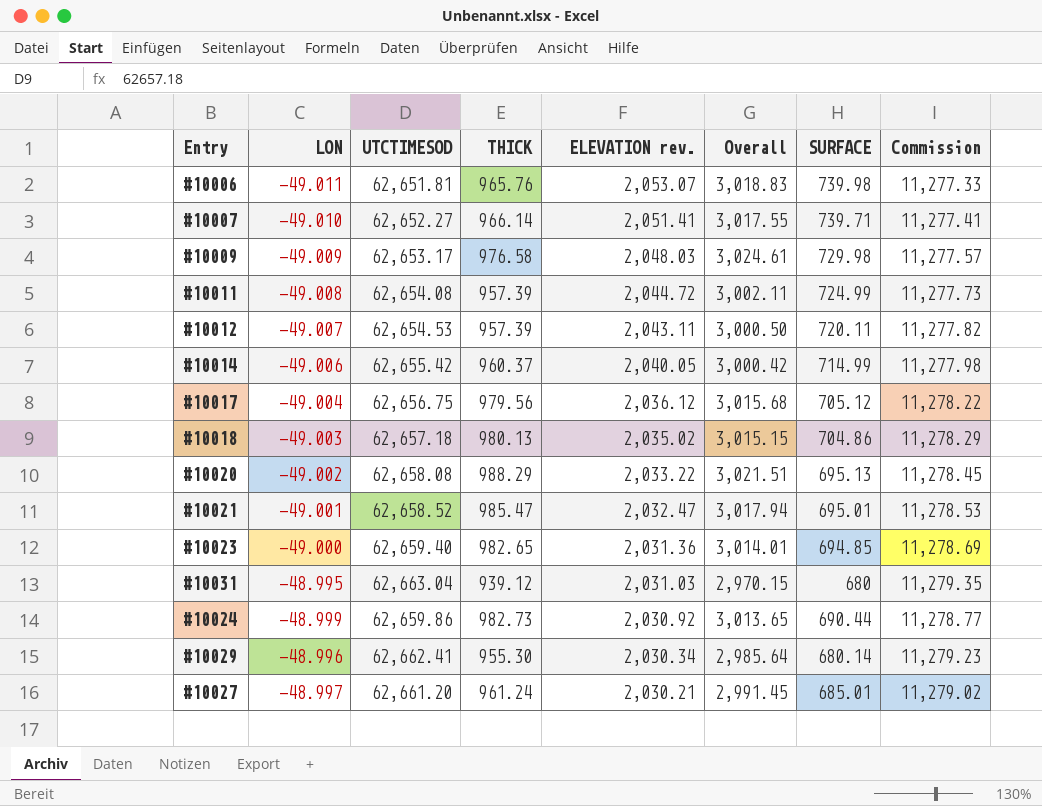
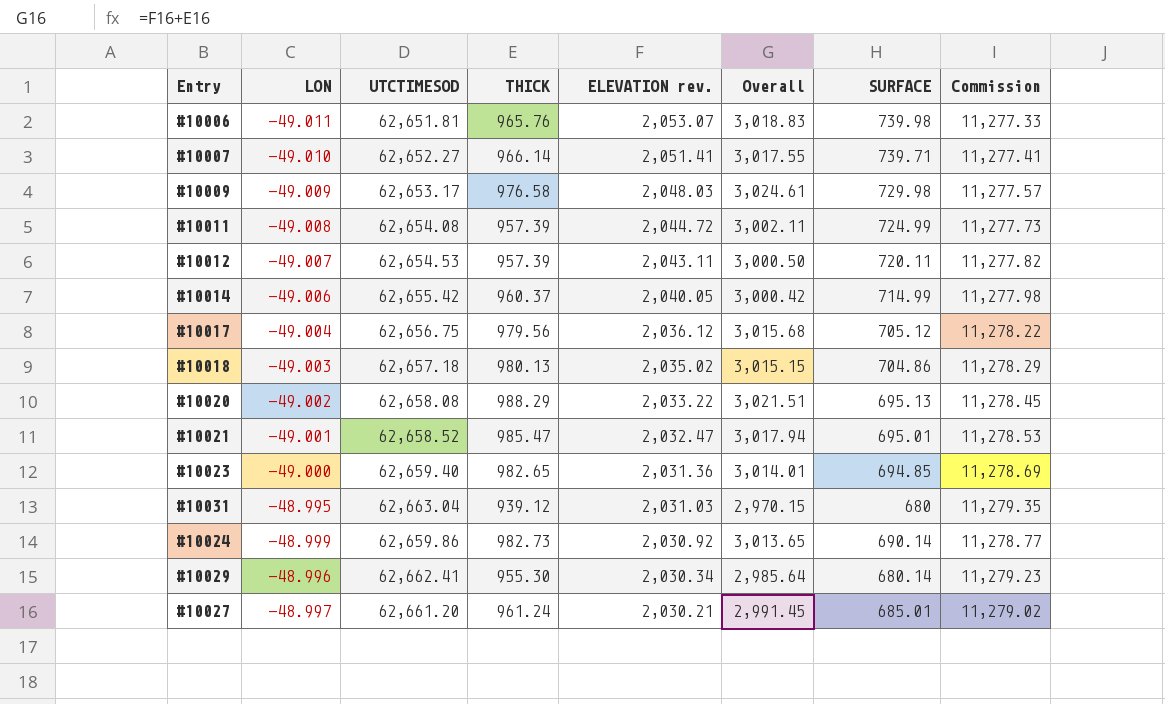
#10024 | SURFACE: 690.44 -> 690.14

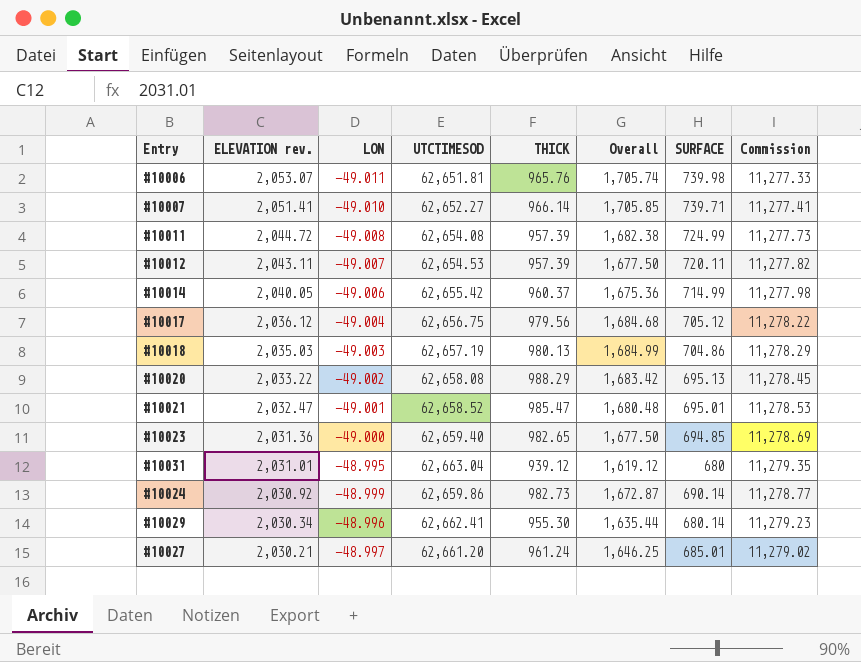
column ELEVATION rev. | position: 5 -> 2
column Overall | formula: [THICK] + [ELEVATION rev.] -> [THICK] + [SURFACE]
row #10009: -49.009 | 62,653.17 | 976.58 | 2,048.03 | 3,024.61 | 729.98 | 11,277.57 -> none
#10018 | ELEVATION rev.: 2,035.02 -> 2,035.03
#10018 | UTCTIMESOD: 62,657.18 -> 62,657.19
#10031 | ELEVATION rev.: 2,031.03 -> 2,031.01

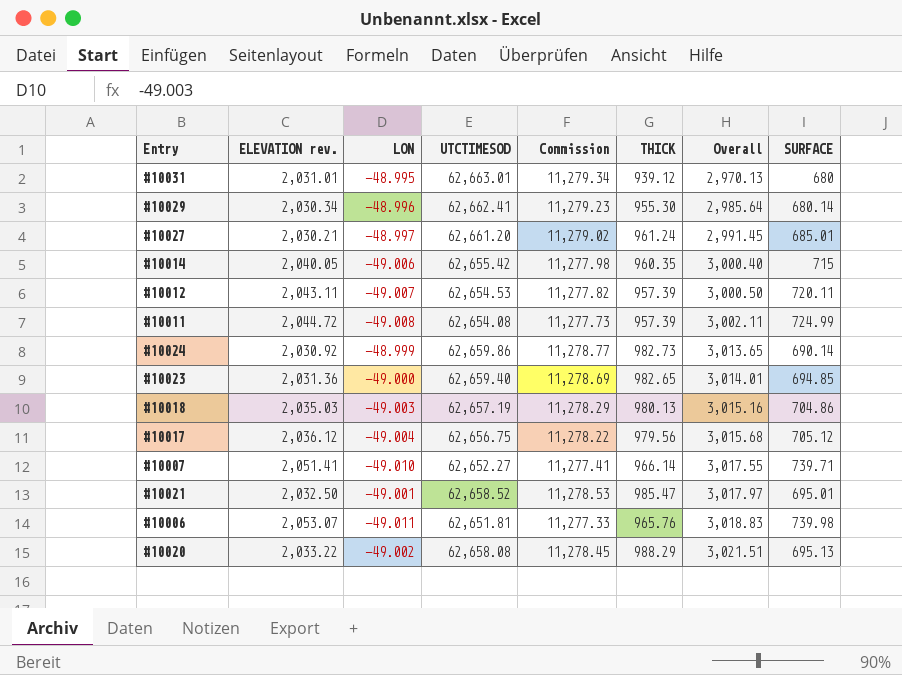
row order: ELEVATION rev. descending -> Overall ascending
column Commission | position: 8 -> 5
column Overall | formula: [THICK] + [SURFACE] -> [ELEVATION rev.] + [THICK]
#10031 | UTCTIMESOD: 62,663.04 -> 62,663.01
#10031 | Commission: 11,279.35 -> 11,279.34
#10014 | THICK: 960.37 -> 960.35
#10014 | SURFACE: 714.99 -> 715
#10021 | ELEVATION rev.: 2,032.47 -> 2,032.50

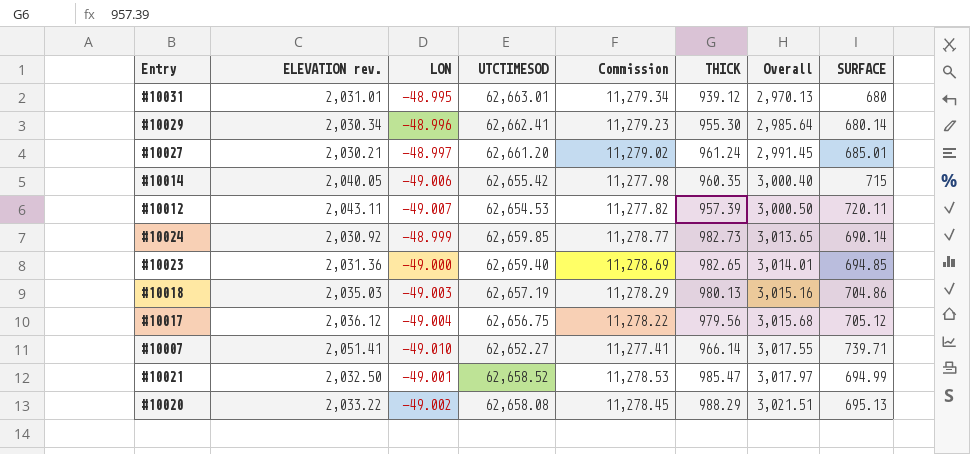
row #10011: 2,044.72 | -49.008 | 62,654.08 | 11,277.73 | 957.39 | 3,002.11 | 724.99 -> none
row #10006: 2,053.07 | -49.011 | 62,651.81 | 11,277.33 | 965.76 | 3,018.83 | 739.98 -> none
#10024 | UTCTIMESOD: 62,659.86 -> 62,659.85
#10021 | SURFACE: 695.01 -> 694.99

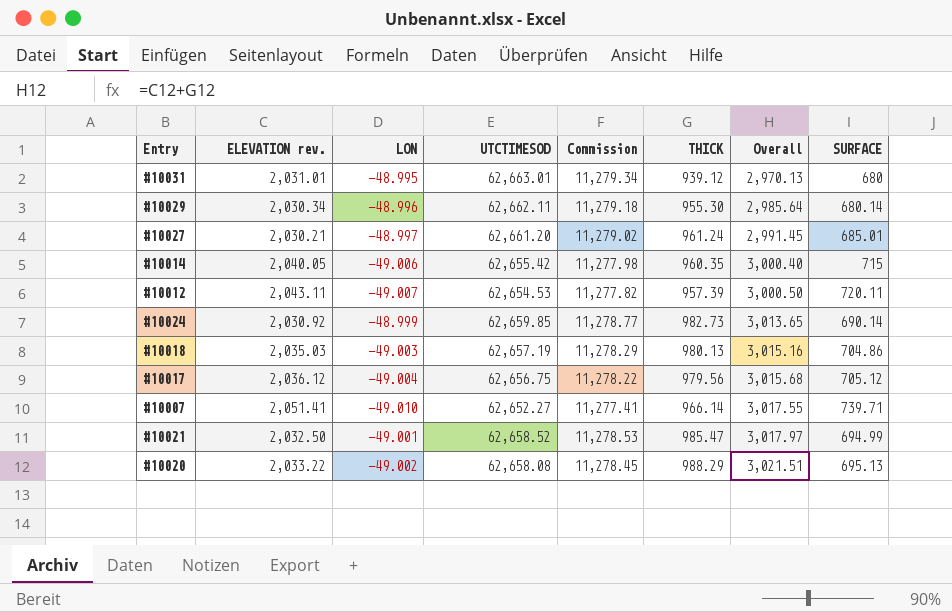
row #10023: 2,031.36 | -49.000 | 62,659.40 | 11,278.69 | 982.65 | 3,014.01 | 694.85 -> none
#10029 | UTCTIMESOD: 62,662.41 -> 62,662.11
#10029 | Commission: 11,279.23 -> 11,279.18

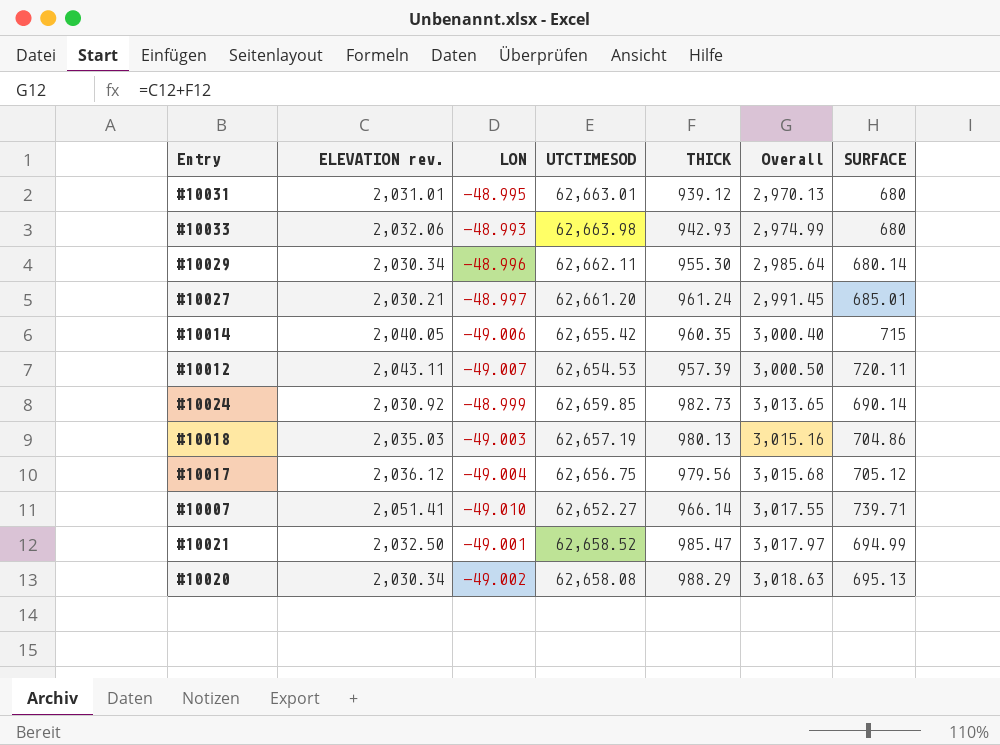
column Commission | formula: [UTCTIMESOD] * 0.18 -> none
row #10033: none -> 2,032.06 | -48.993 | 62,663.98 | 942.93 | 2,974.99 | 680
#10020 | ELEVATION rev.: 2,033.22 -> 2,030.34
#10020 | Overall: 3,021.51 -> 3,018.63

